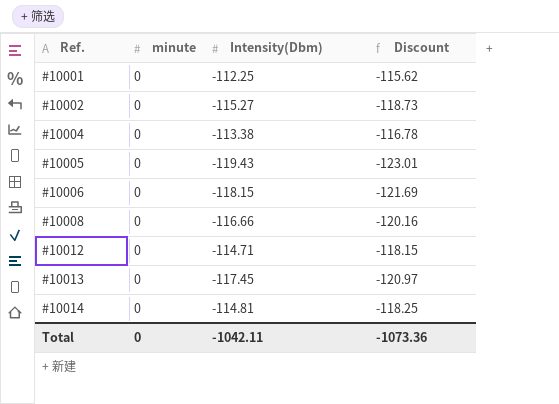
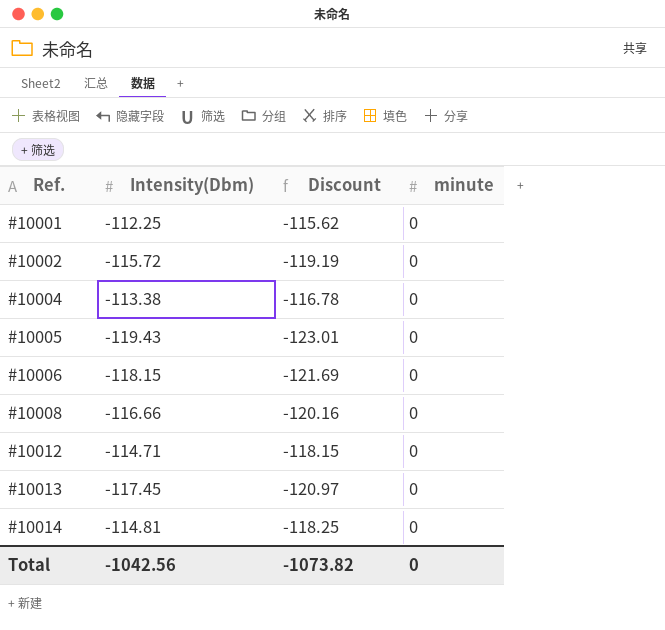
column minute | position: 2 -> 4
#10002 | Intensity(Dbm): -115.27 -> -115.72
#10002 | Discount: -118.73 -> -119.19
Total | Intensity(Dbm): -1042.11 -> -1042.56
Total | Discount: -1073.36 -> -1073.82

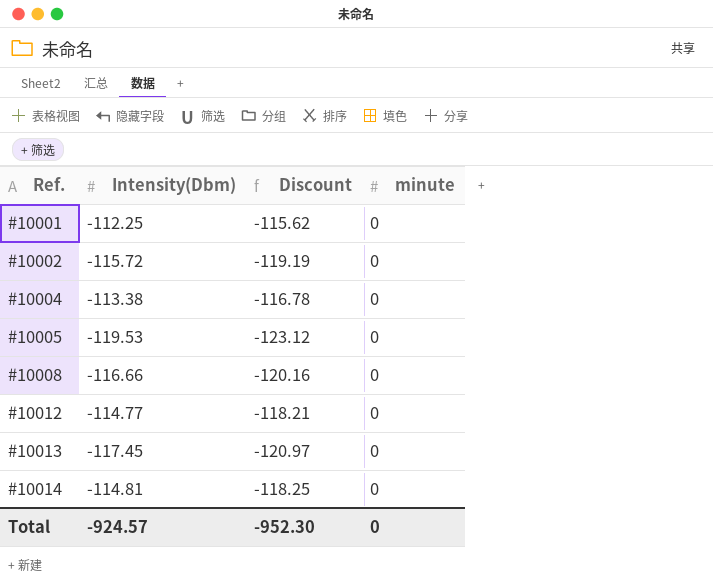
row #10006: -118.15 | -121.69 | 0 -> none
#10005 | Intensity(Dbm): -119.43 -> -119.53
#10005 | Discount: -123.01 -> -123.12
#10012 | Intensity(Dbm): -114.71 -> -114.77
#10012 | Discount: -118.15 -> -118.21
Total | Intensity(Dbm): -1042.56 -> -924.57
Total | Discount: -1073.82 -> -952.30

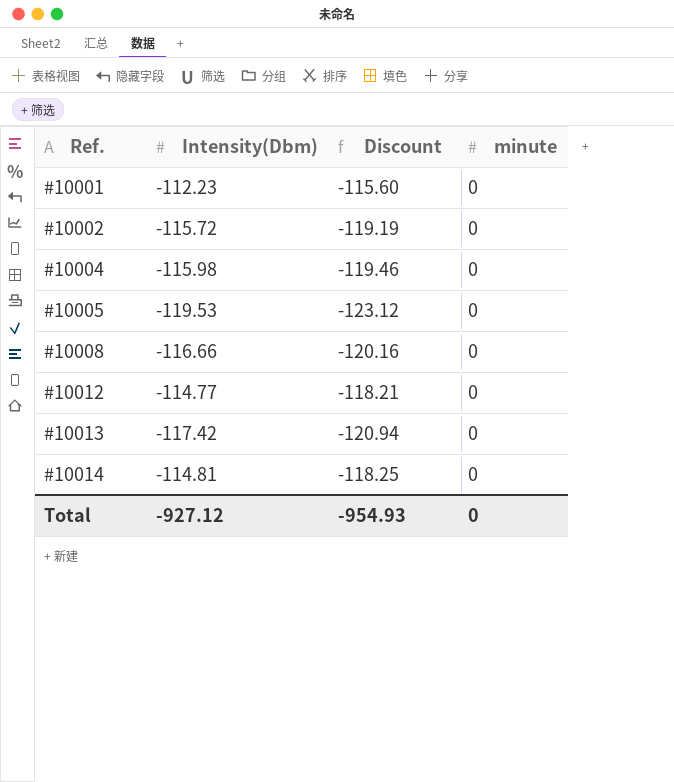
#10001 | Intensity(Dbm): -112.25 -> -112.23
#10001 | Discount: -115.62 -> -115.60
#10004 | Intensity(Dbm): -113.38 -> -115.98
#10004 | Discount: -116.78 -> -119.46
#10013 | Intensity(Dbm): -117.45 -> -117.42
#10013 | Discount: -120.97 -> -120.94
Total | Intensity(Dbm): -924.57 -> -927.12
Total | Discount: -952.30 -> -954.93

